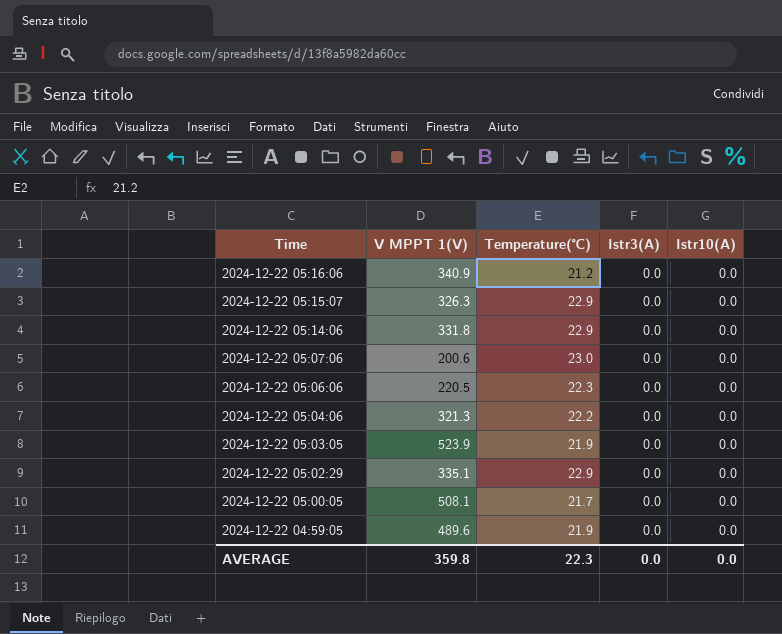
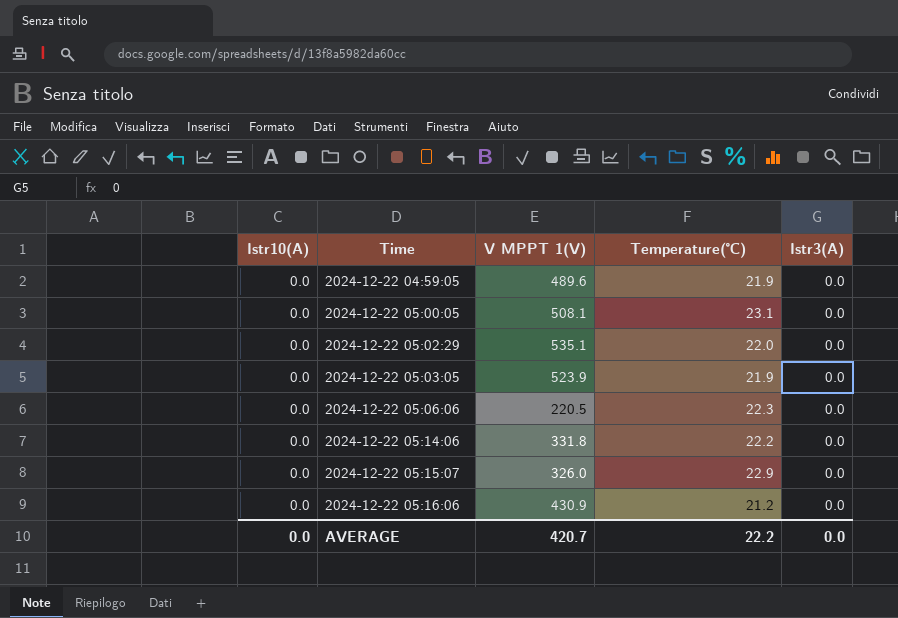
row order: Time descending -> Time ascending
column Istr10(A) | position: 5 -> 1
row 2024-12-22 05:07:06: 200.6 | 23.0 | 0.0 | 0.0 -> none
row 2024-12-22 05:04:06: 321.3 | 22.2 | 0.0 | 0.0 -> none
2024-12-22 05:00:05 | Temperature(℃): 21.7 -> 23.1
2024-12-22 05:02:29 | V MPPT 1(V): 335.1 -> 535.1
2024-12-22 05:02:29 | Temperature(℃): 22.9 -> 22.0
2024-12-22 05:14:06 | Temperature(℃): 22.9 -> 22.2
2024-12-22 05:15:07 | V MPPT 1(V): 326.3 -> 326.0
2024-12-22 05:16:06 | V MPPT 1(V): 340.9 -> 430.9
AVERAGE | V MPPT 1(V): 359.8 -> 420.7
AVERAGE | Temperature(℃): 22.3 -> 22.2

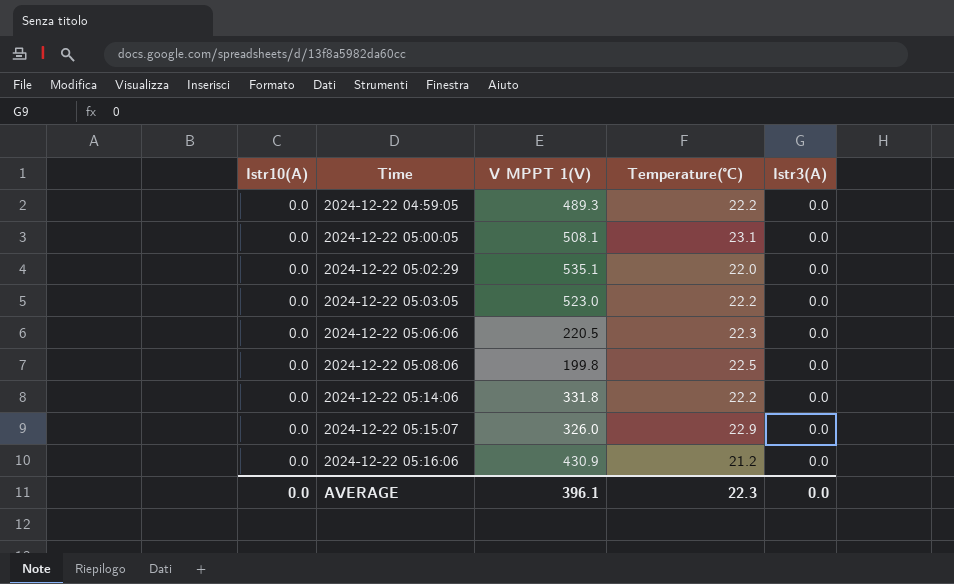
2024-12-22 04:59:05 | V MPPT 1(V): 489.6 -> 489.3
2024-12-22 04:59:05 | Temperature(℃): 21.9 -> 22.2
2024-12-22 05:03:05 | V MPPT 1(V): 523.9 -> 523.0
2024-12-22 05:03:05 | Temperature(℃): 21.9 -> 22.2
row 2024-12-22 05:08:06: none -> 0.0 | 199.8 | 22.5 | 0.0
AVERAGE | V MPPT 1(V): 420.7 -> 396.1
AVERAGE | Temperature(℃): 22.2 -> 22.3

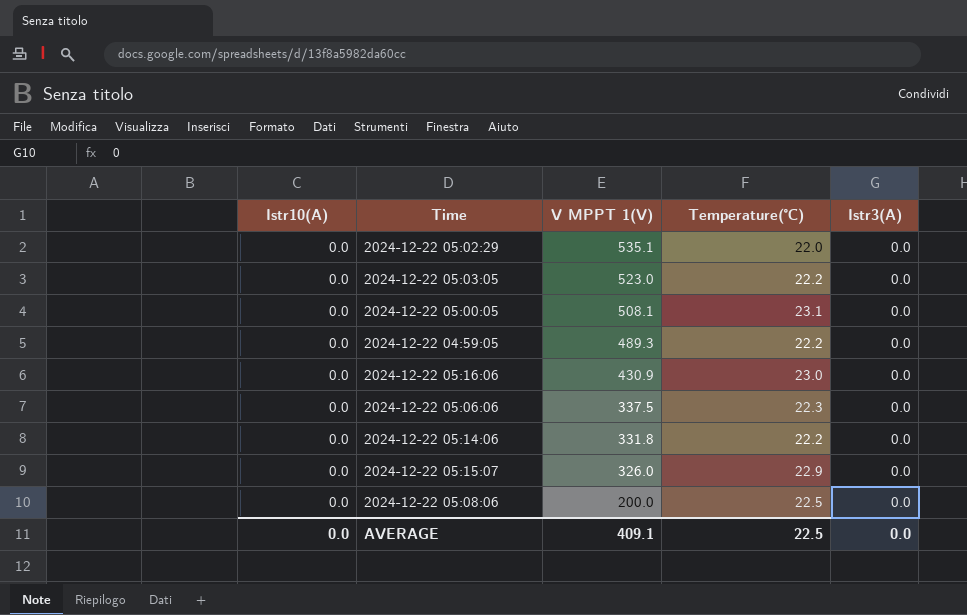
row order: Time ascending -> V MPPT 1(V) descending
2024-12-22 05:16:06 | Temperature(℃): 21.2 -> 23.0
2024-12-22 05:06:06 | V MPPT 1(V): 220.5 -> 337.5
2024-12-22 05:08:06 | V MPPT 1(V): 199.8 -> 200.0
AVERAGE | V MPPT 1(V): 396.1 -> 409.1
AVERAGE | Temperature(℃): 22.3 -> 22.5

